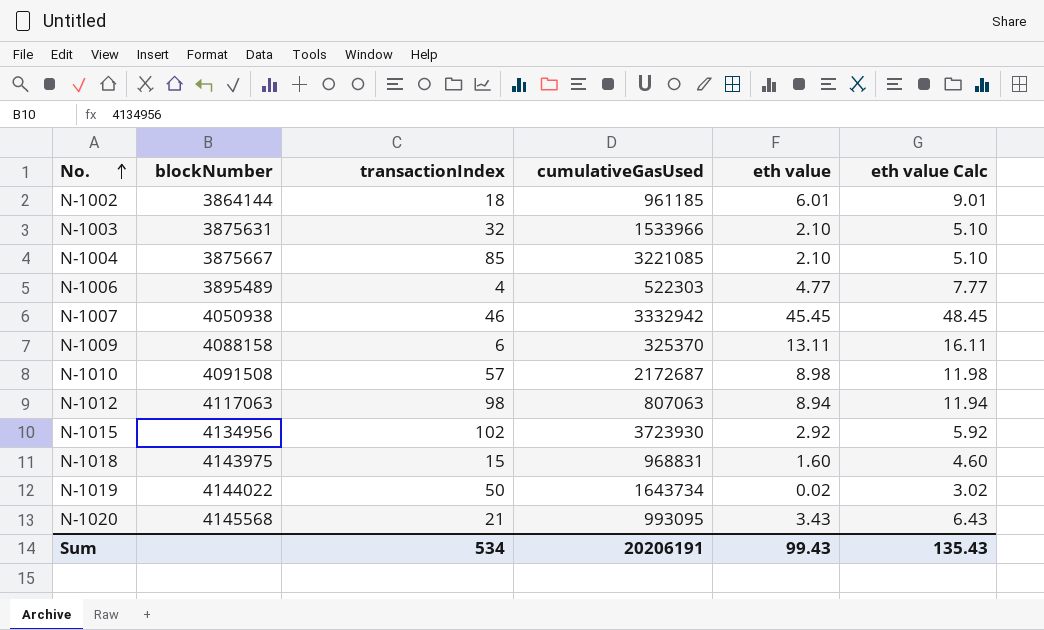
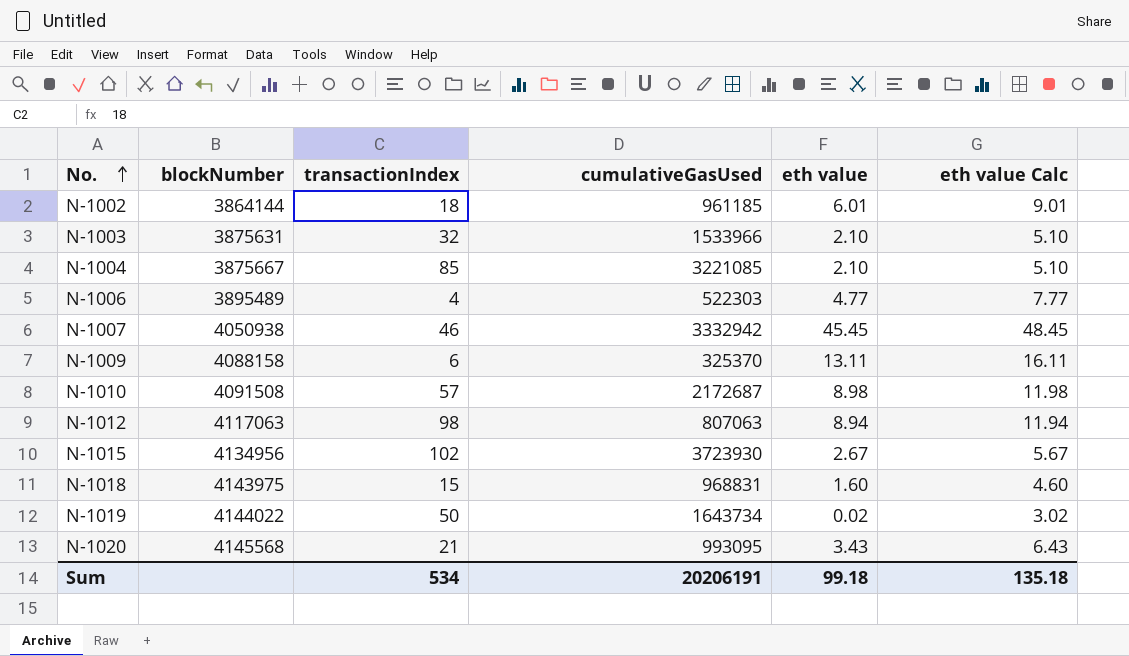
N-1015 | eth value: 2.92 -> 2.67
N-1015 | eth value Calc: 5.92 -> 5.67
Sum | eth value: 99.43 -> 99.18
Sum | eth value Calc: 135.43 -> 135.18

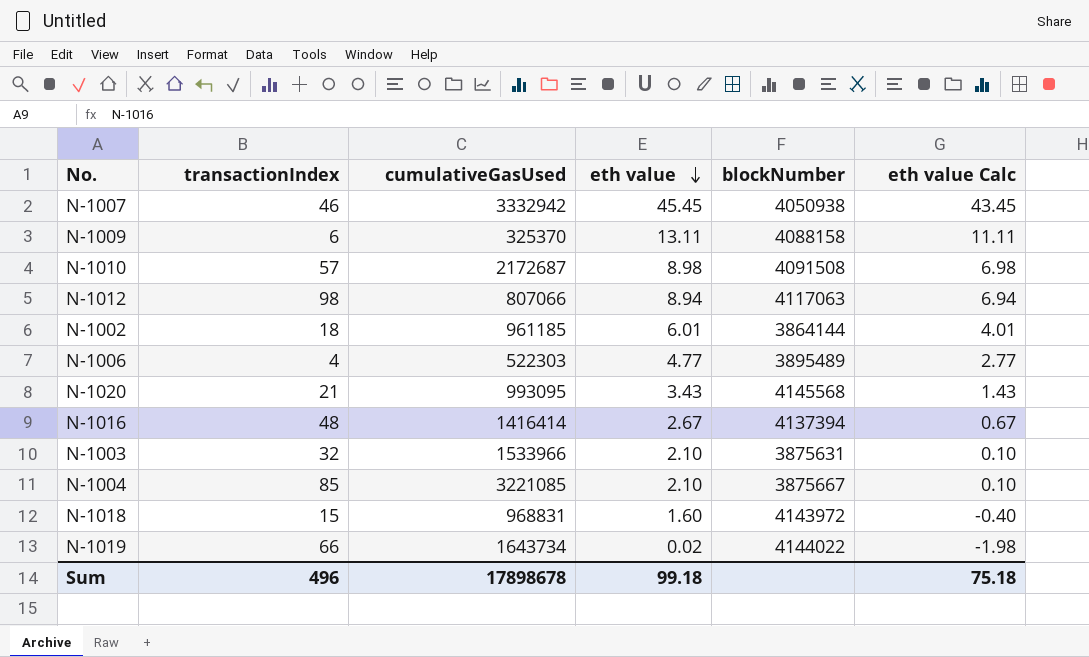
row order: No. ascending -> eth value descending
column blockNumber | position: 2 -> 5
column eth value Calc | formula: [eth value] + 3 -> [eth value] - 2
row N-1015: 4134956 | 102 | 3723930 | 2.67 | 5.67 -> none
N-1012 | cumulativeGasUsed: 807063 -> 807066
row N-1016: none -> 48 | 1416414 | 2.67 | 4137394 | 0.67
N-1018 | blockNumber: 4143975 -> 4143972
N-1019 | transactionIndex: 50 -> 66
Sum | transactionIndex: 534 -> 496
Sum | cumulativeGasUsed: 20206191 -> 17898678
Sum | eth value Calc: 135.18 -> 75.18

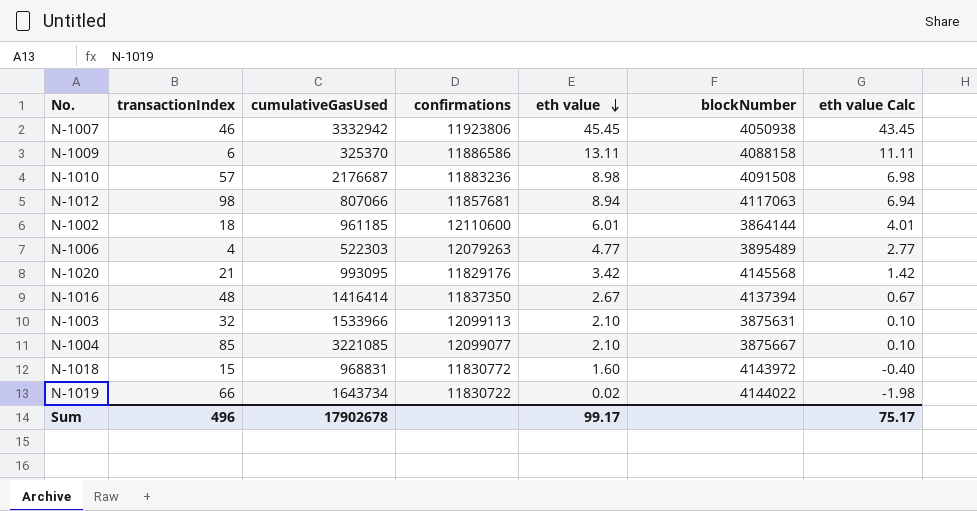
column confirmations | position: none -> 4
N-1010 | cumulativeGasUsed: 2172687 -> 2176687
N-1020 | eth value: 3.43 -> 3.42
N-1020 | eth value Calc: 1.43 -> 1.42
Sum | cumulativeGasUsed: 17898678 -> 17902678
Sum | eth value: 99.18 -> 99.17
Sum | eth value Calc: 75.18 -> 75.17

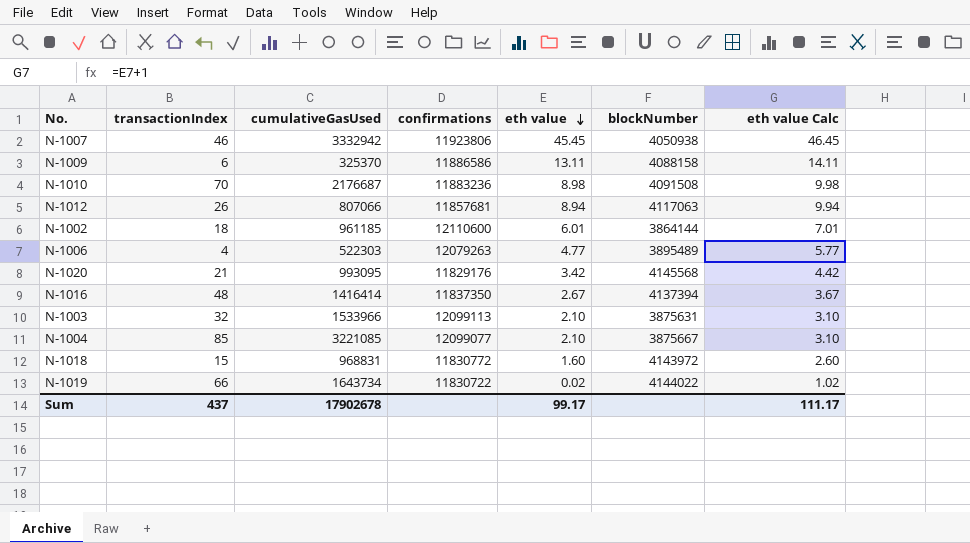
column eth value Calc | formula: [eth value] - 2 -> [eth value] + 1
N-1010 | transactionIndex: 57 -> 70
N-1012 | transactionIndex: 98 -> 26
Sum | transactionIndex: 496 -> 437
Sum | eth value Calc: 75.17 -> 111.17

